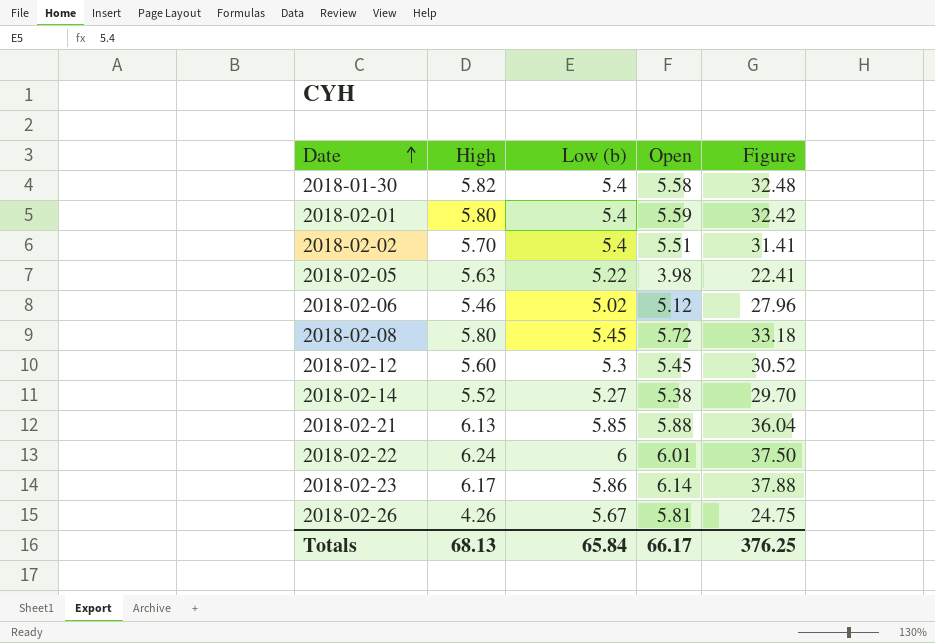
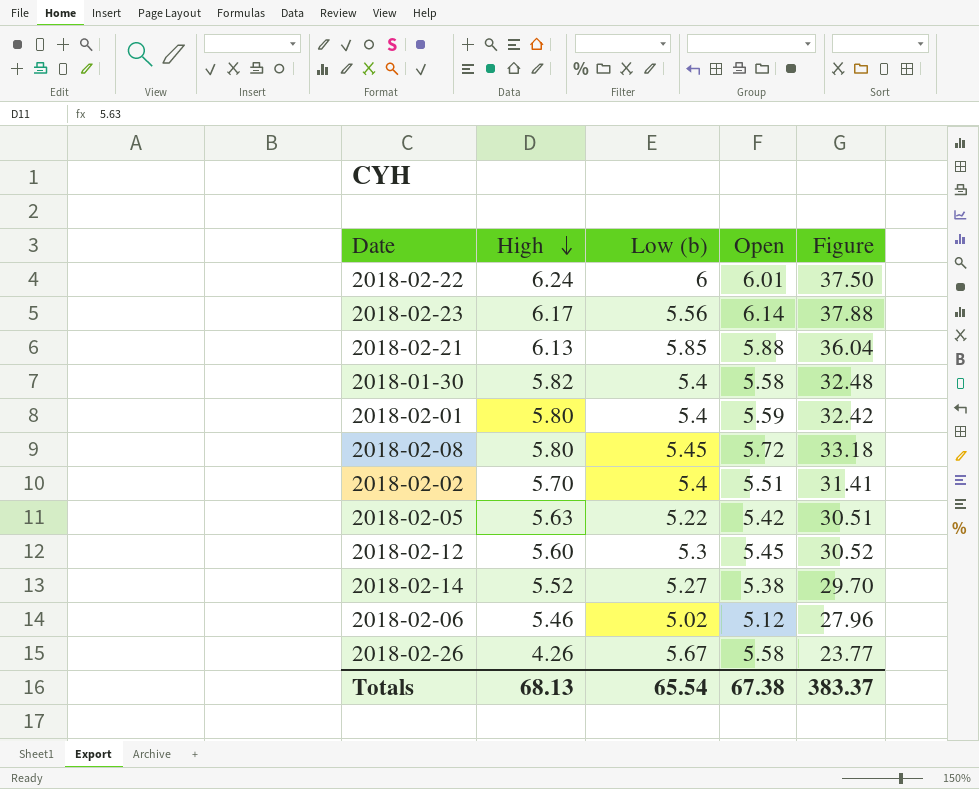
row order: Date ascending -> High descending
2018-02-23 | Low (b): 5.86 -> 5.56
2018-02-05 | Open: 3.98 -> 5.42
2018-02-05 | Figure: 22.41 -> 30.51
2018-02-26 | Open: 5.81 -> 5.58
2018-02-26 | Figure: 24.75 -> 23.77
Totals | Low (b): 65.84 -> 65.54
Totals | Open: 66.17 -> 67.38
Totals | Figure: 376.25 -> 383.37

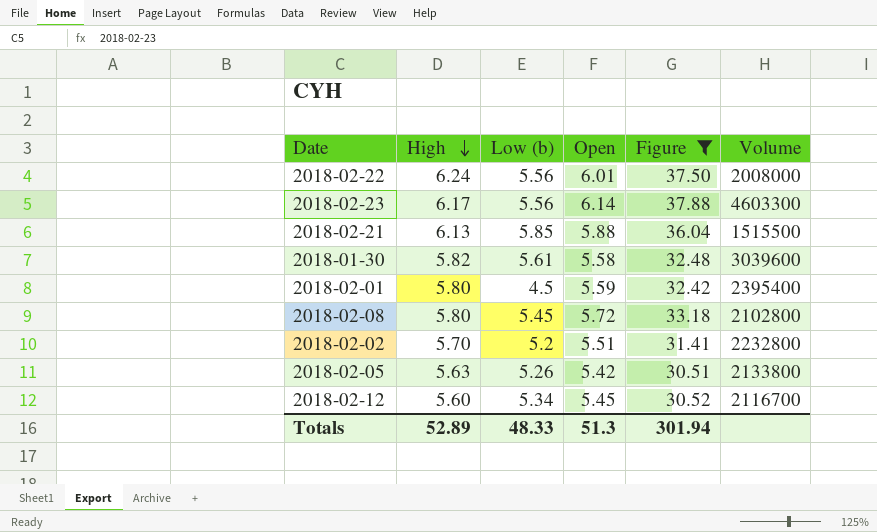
filter: none -> Figure >= 30.51
column Volume | position: none -> 6
2018-02-22 | Low (b): 6 -> 5.56
2018-01-30 | Low (b): 5.4 -> 5.61
2018-02-01 | Low (b): 5.4 -> 4.5
2018-02-02 | Low (b): 5.4 -> 5.2
2018-02-05 | Low (b): 5.22 -> 5.26
2018-02-12 | Low (b): 5.3 -> 5.34
Totals | High: 68.13 -> 52.89
Totals | Low (b): 65.54 -> 48.33
Totals | Open: 67.38 -> 51.3
Totals | Figure: 383.37 -> 301.94

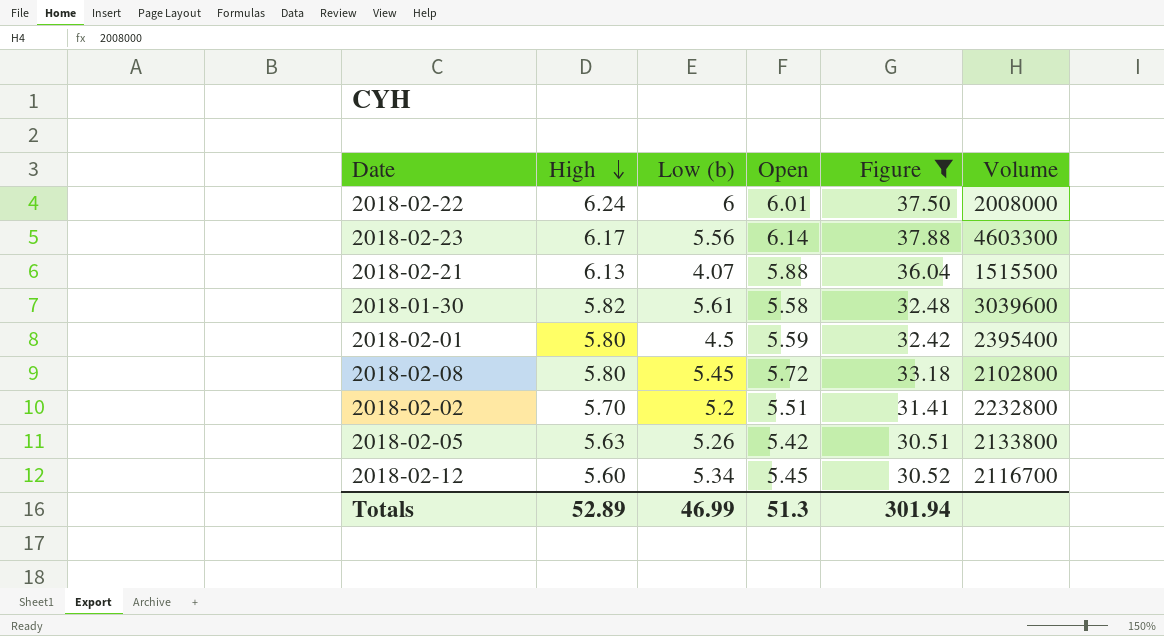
2018-02-22 | Low (b): 5.56 -> 6
2018-02-21 | Low (b): 5.85 -> 4.07
Totals | Low (b): 48.33 -> 46.99

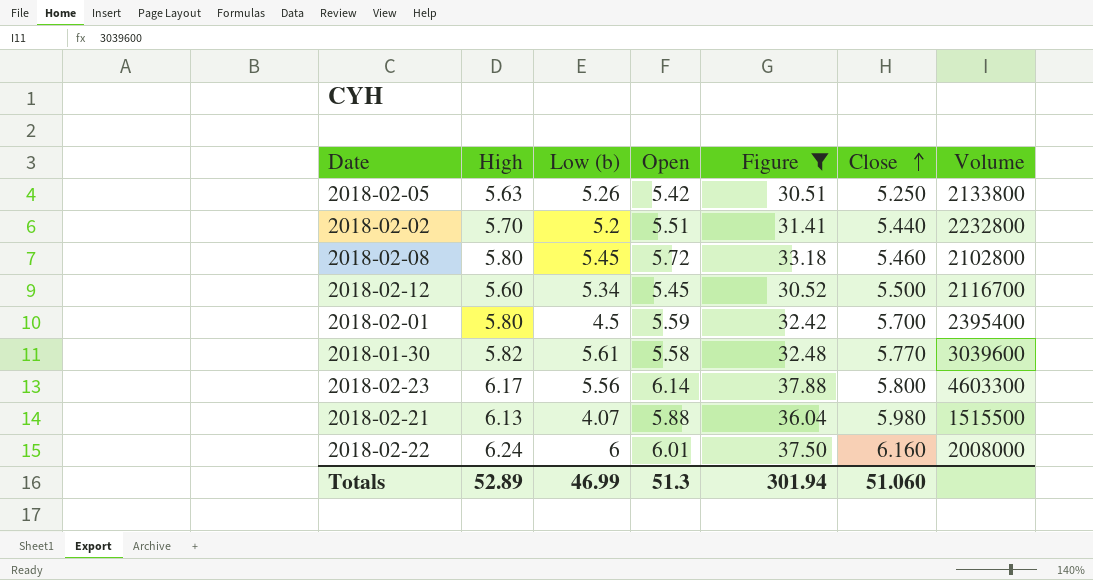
row order: High descending -> Close ascending
column Close | position: none -> 6

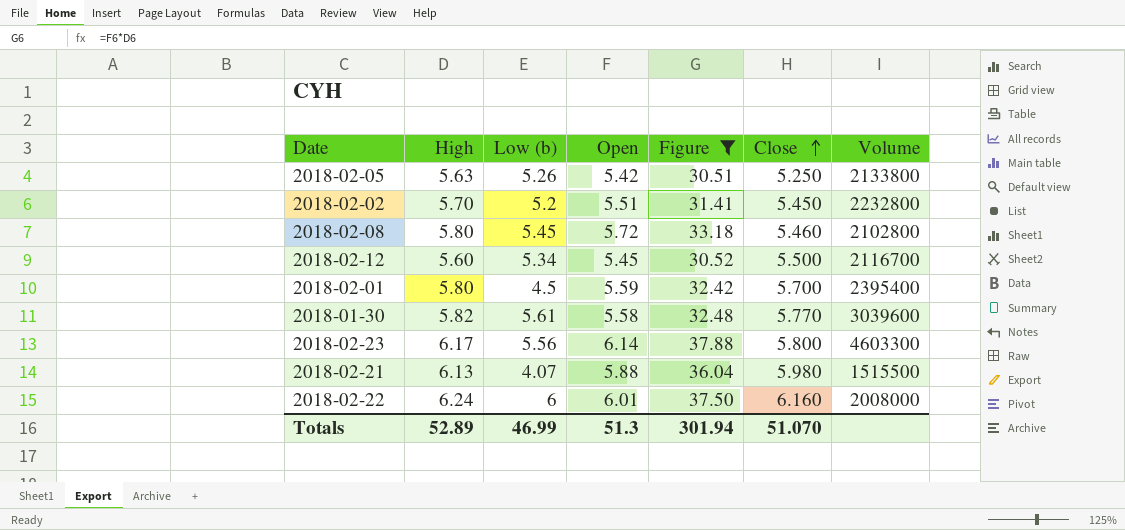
2018-02-02 | Close: 5.440 -> 5.450
Totals | Close: 51.060 -> 51.070

